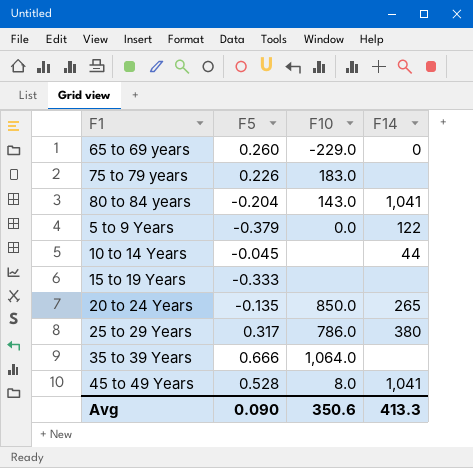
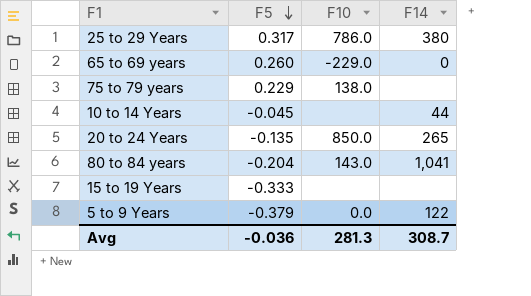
row order: none -> F5 descending
row 35 to 39 Years: 0.666 | 1,064.0 | none -> none
row 45 to 49 Years: 0.528 | 8.0 | 1,041 -> none
75 to 79 years | F5: 0.226 -> 0.229
75 to 79 years | F10: 183.0 -> 138.0
Avg | F5: 0.090 -> -0.036
Avg | F10: 350.6 -> 281.3
Avg | F14: 413.3 -> 308.7

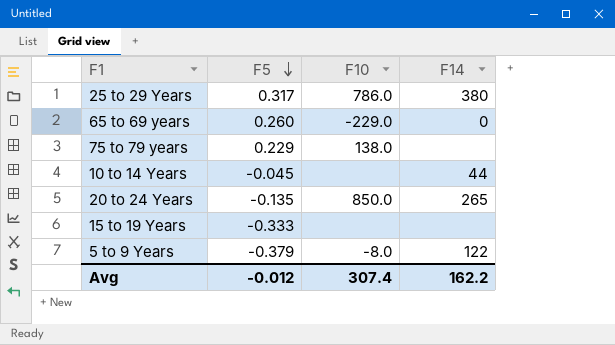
row 80 to 84 years: -0.204 | 143.0 | 1,041 -> none
5 to 9 Years | F10: 0.0 -> -8.0
Avg | F5: -0.036 -> -0.012
Avg | F10: 281.3 -> 307.4
Avg | F14: 308.7 -> 162.2

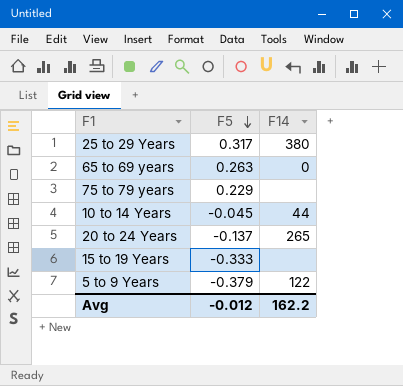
column F10 | position: 3 -> none
65 to 69 years | F5: 0.260 -> 0.263
20 to 24 Years | F5: -0.135 -> -0.137

